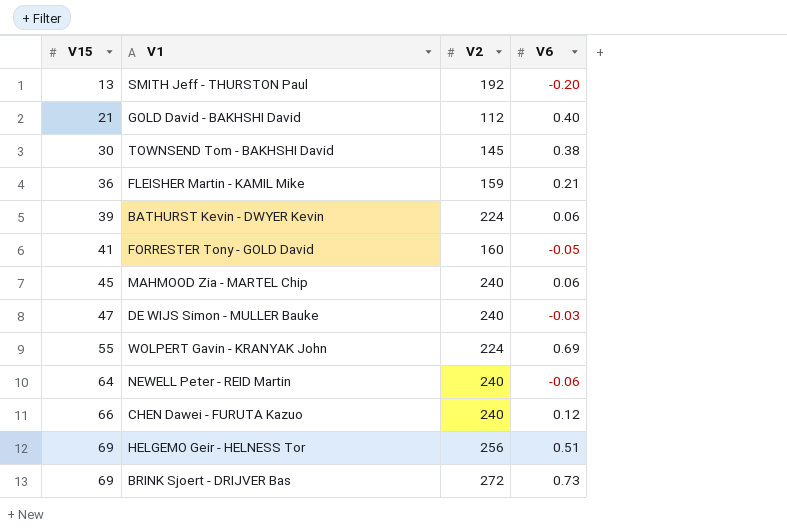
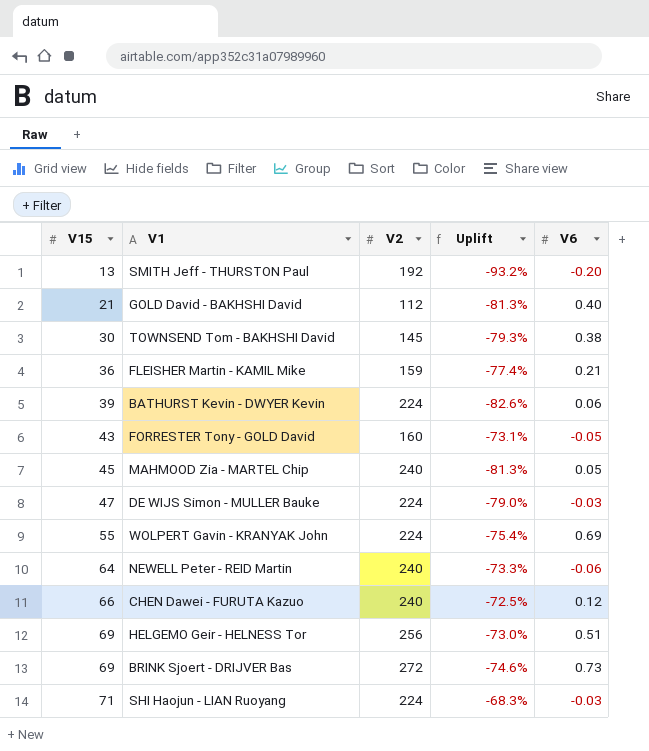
column Uplift | formula: none -> ([V15] - [V2]) / [V2]
FORRESTER Tony - GOLD David | V15: 41 -> 43
MAHMOOD Zia - MARTEL Chip | V6: 0.06 -> 0.05
DE WIJS Simon - MULLER Bauke | V2: 240 -> 224
row SHI Haojun - LIAN Ruoyang: none -> 71 | 224 | -68.3% | -0.03

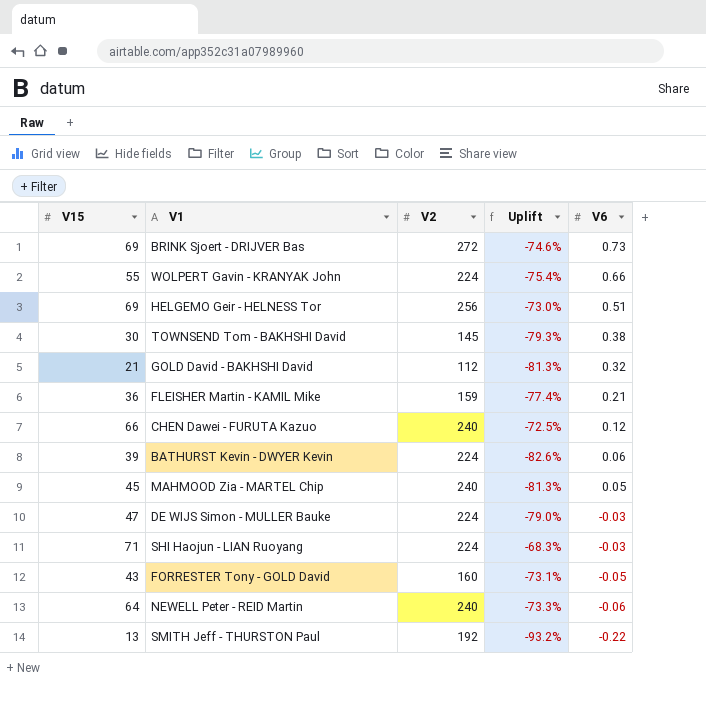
row order: V15 ascending -> V6 descending
WOLPERT Gavin - KRANYAK John | V6: 0.69 -> 0.66
GOLD David - BAKHSHI David | V6: 0.40 -> 0.32
SMITH Jeff - THURSTON Paul | V6: -0.20 -> -0.22

